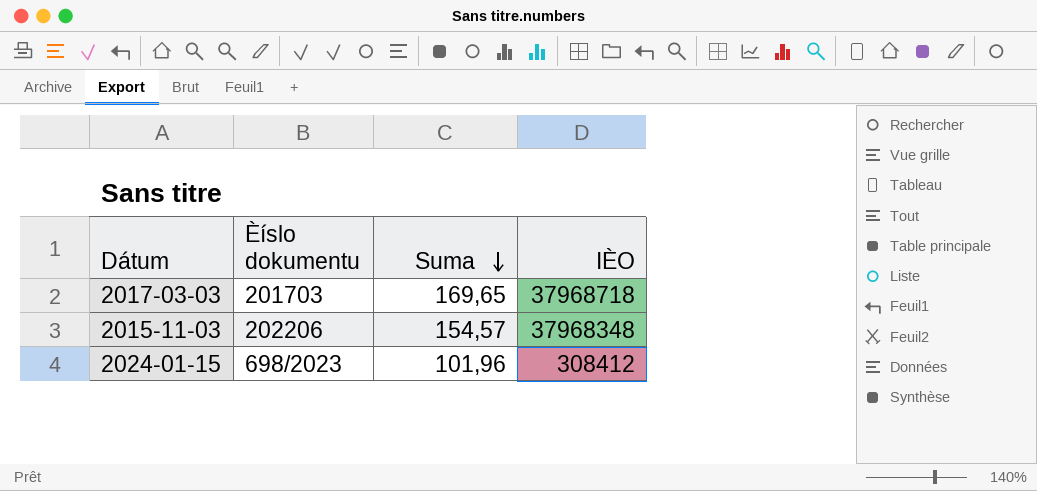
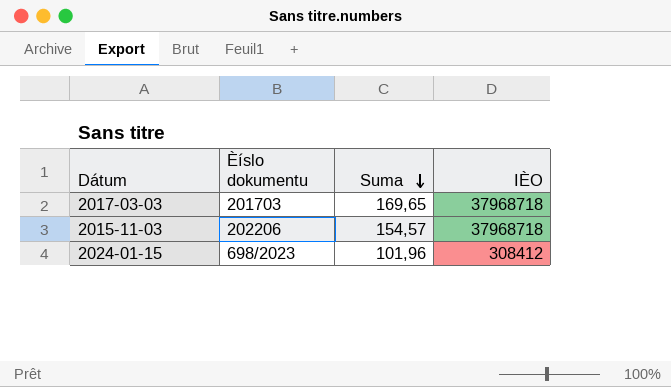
2015-11-03 | IÈO: 37968348 -> 37968718

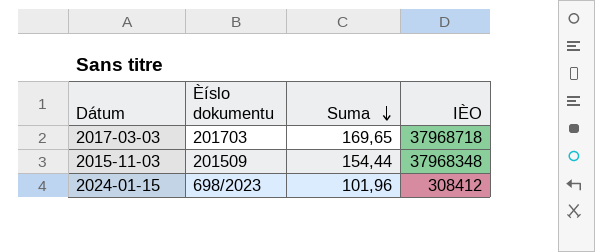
2015-11-03 | Èíslo dokumentu: 202206 -> 201509
2015-11-03 | Suma: 154,57 -> 154,44
2015-11-03 | IÈO: 37968718 -> 37968348

